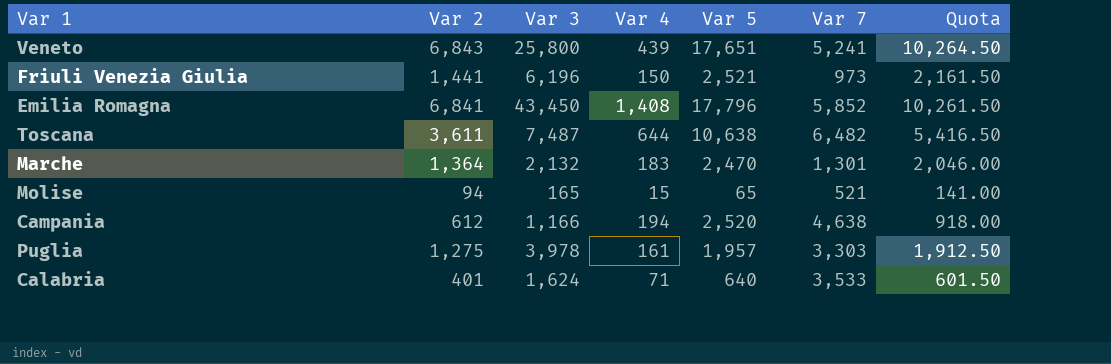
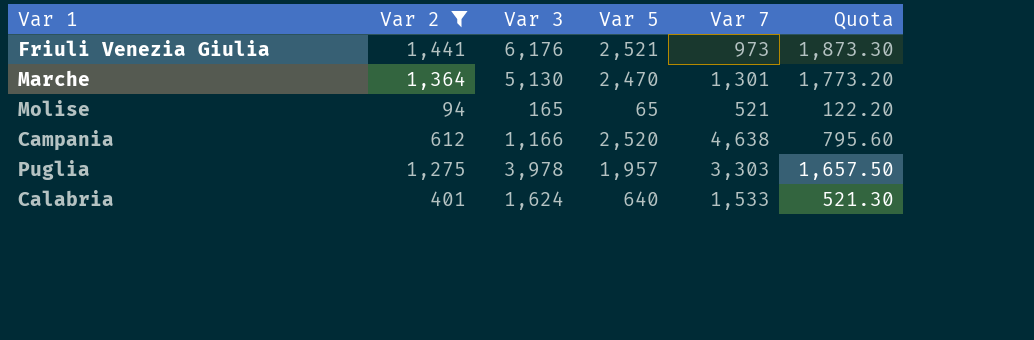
filter: none -> Var 2 <= 1,441
column Var 4 | position: 4 -> none
column Quota | formula: [Var 2] * 1.5 -> [Var 2] * 1.3
Friuli Venezia Giulia | Var 3: 6,196 -> 6,176
Marche | Var 3: 2,132 -> 5,130
Calabria | Var 7: 3,533 -> 1,533

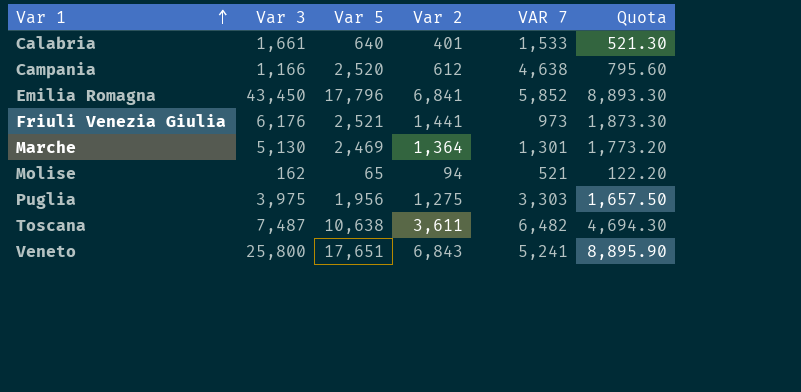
filter: Var 2 <= 1,441 -> none
row order: none -> Var 1 ascending
column Var 2 | position: 2 -> 4
column name: Var 7 -> VAR 7
Calabria | Var 3: 1,624 -> 1,661
Marche | Var 5: 2,470 -> 2,469
Molise | Var 3: 165 -> 162
Puglia | Var 3: 3,978 -> 3,975
Puglia | Var 5: 1,957 -> 1,956

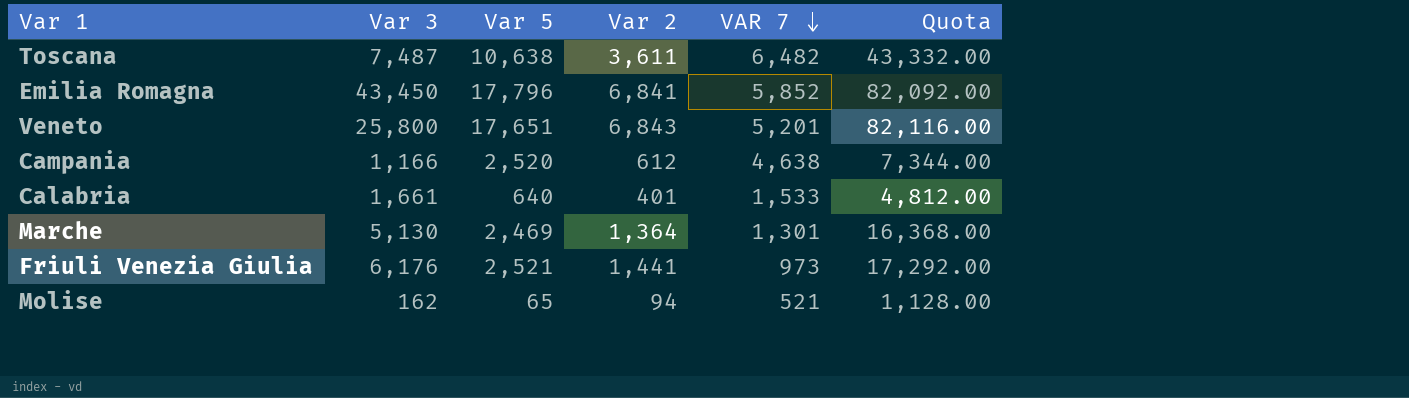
row order: Var 1 ascending -> VAR 7 descending
column Quota | formula: [Var 2] * 1.3 -> [Var 2] * 12
row Puglia: 3,975 | 1,956 | 1,275 | 3,303 | 1,657.50 -> none
Veneto | VAR 7: 5,241 -> 5,201

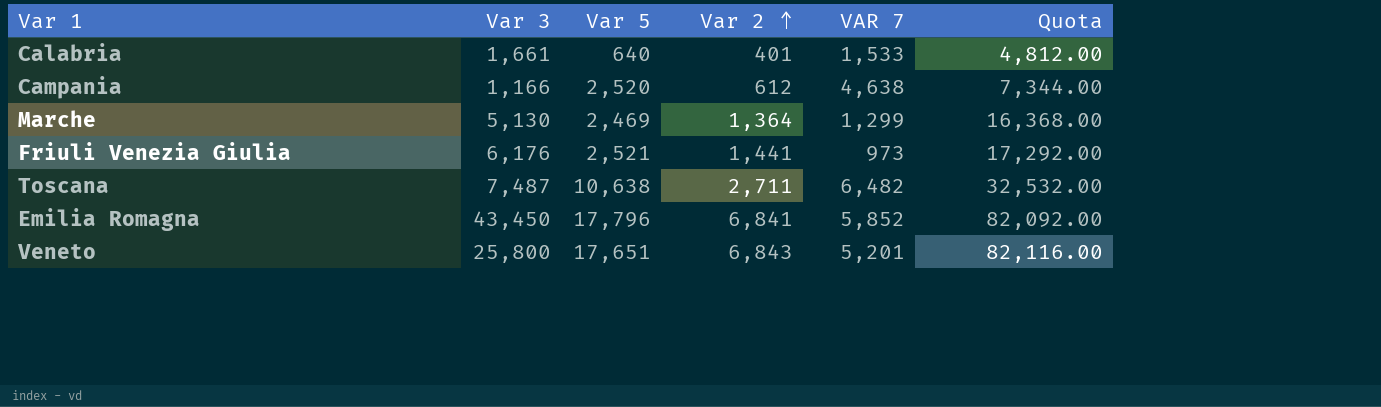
row order: VAR 7 descending -> Var 2 ascending
row Molise: 162 | 65 | 94 | 521 | 1,128.00 -> none
Marche | VAR 7: 1,301 -> 1,299
Toscana | Var 2: 3,611 -> 2,711
Toscana | Quota: 43,332.00 -> 32,532.00

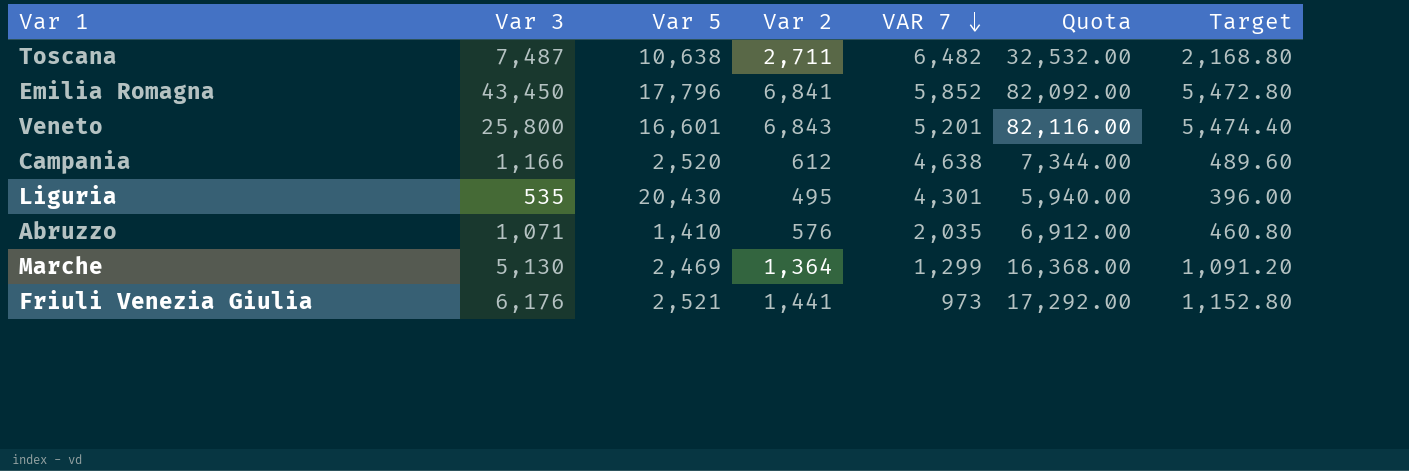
row order: Var 2 ascending -> VAR 7 descending
column Target | formula: none -> [Var 2] * 0.8
row Calabria: 1,661 | 640 | 401 | 1,533 | 4,812.00 -> none
Veneto | Var 5: 17,651 -> 16,601
row Liguria: none -> 535 | 20,430 | 495 | 4,301 | 5,940.00 | 396.00
row Abruzzo: none -> 1,071 | 1,410 | 576 | 2,035 | 6,912.00 | 460.80

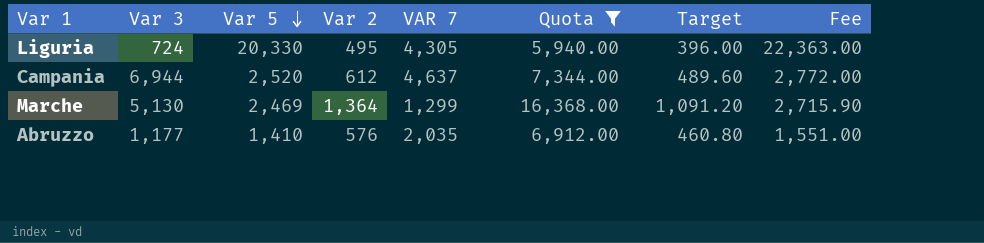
filter: none -> Quota <= 16,368.00
row order: VAR 7 descending -> Var 5 descending
column Fee | formula: none -> [Var 5] * 1.1
Liguria | Var 3: 535 -> 724
Liguria | Var 5: 20,430 -> 20,330
Liguria | VAR 7: 4,301 -> 4,305
Campania | Var 3: 1,166 -> 6,944
Campania | VAR 7: 4,638 -> 4,637
Abruzzo | Var 3: 1,071 -> 1,177

